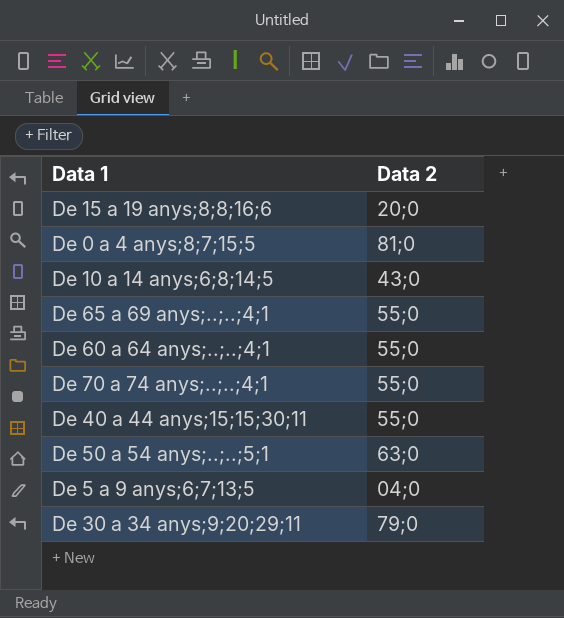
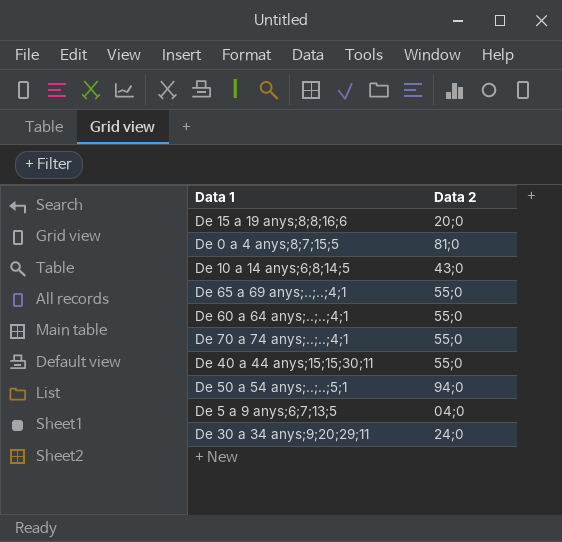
De 50 a 54 anys;..;..;5;1 | Data 2: 63;0 -> 94;0
De 30 a 34 anys;9;20;29;11 | Data 2: 79;0 -> 24;0

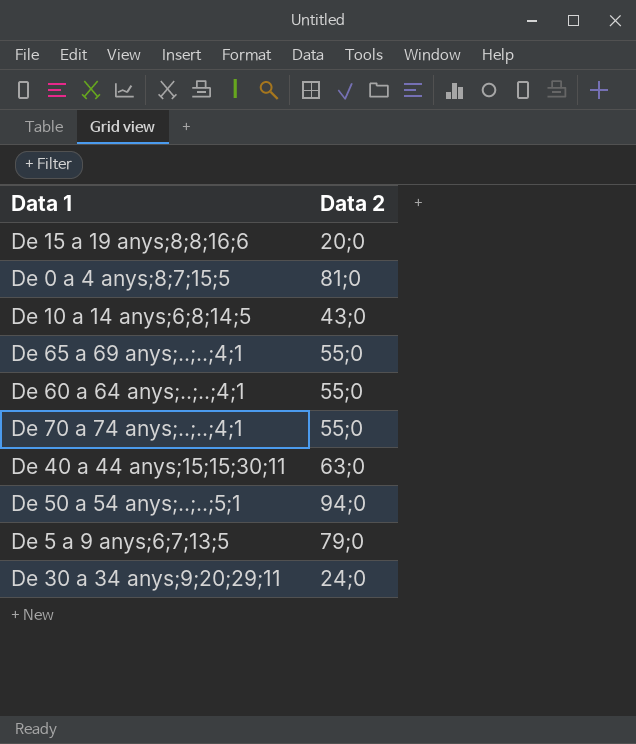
De 40 a 44 anys;15;15;30;11 | Data 2: 55;0 -> 63;0
De 5 a 9 anys;6;7;13;5 | Data 2: 04;0 -> 79;0

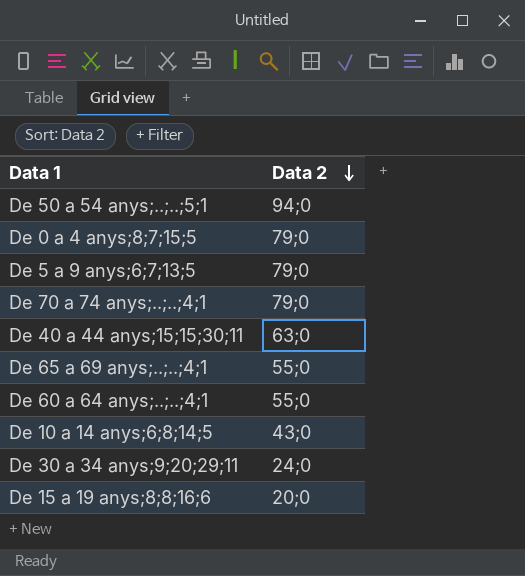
row order: none -> Data 2 descending
De 0 a 4 anys;8;7;15;5 | Data 2: 81;0 -> 79;0
De 70 a 74 anys;..;..;4;1 | Data 2: 55;0 -> 79;0

